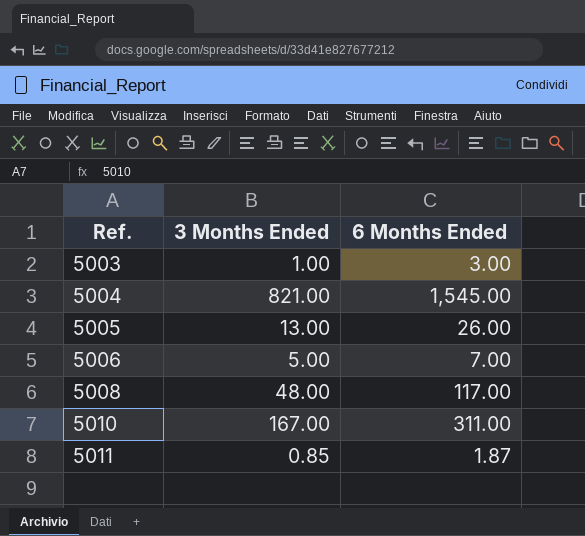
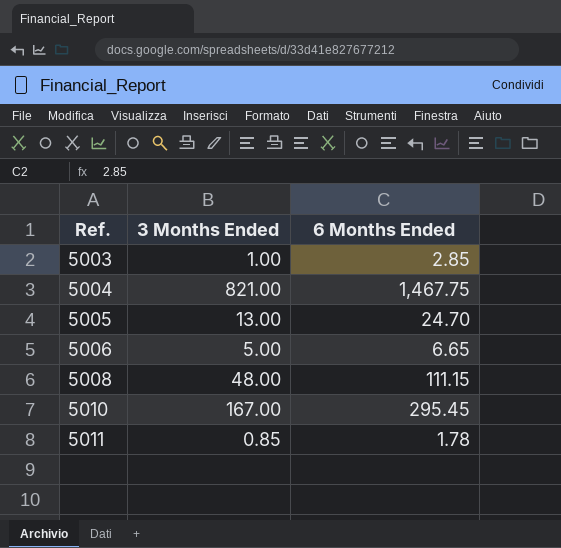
5003 | 6 Months Ended: 3.00 -> 2.85
5004 | 6 Months Ended: 1,545.00 -> 1,467.75
5005 | 6 Months Ended: 26.00 -> 24.70
5006 | 6 Months Ended: 7.00 -> 6.65
5008 | 6 Months Ended: 117.00 -> 111.15
5010 | 6 Months Ended: 311.00 -> 295.45
5011 | 6 Months Ended: 1.87 -> 1.78

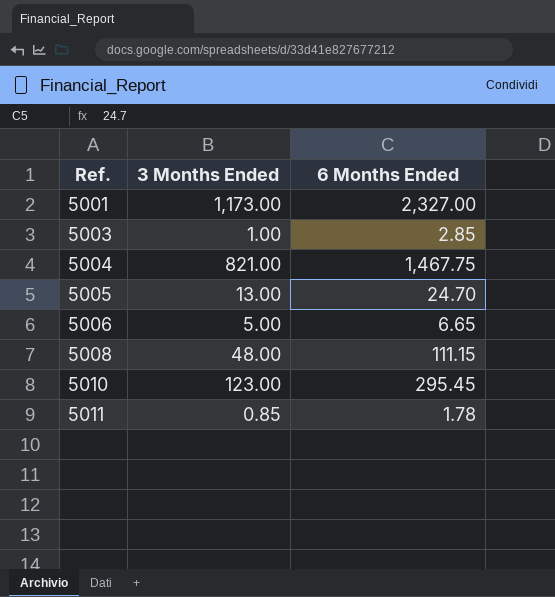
row 5001: none -> 1,173.00 | 2,327.00
5010 | 3 Months Ended: 167.00 -> 123.00

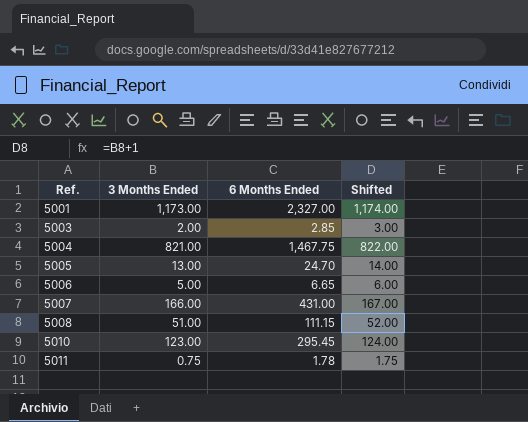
column Shifted | formula: none -> [3 Months Ended] + 1
5003 | 3 Months Ended: 1.00 -> 2.00
row 5007: none -> 166.00 | 431.00 | 167.00
5008 | 3 Months Ended: 48.00 -> 51.00
5011 | 3 Months Ended: 0.85 -> 0.75

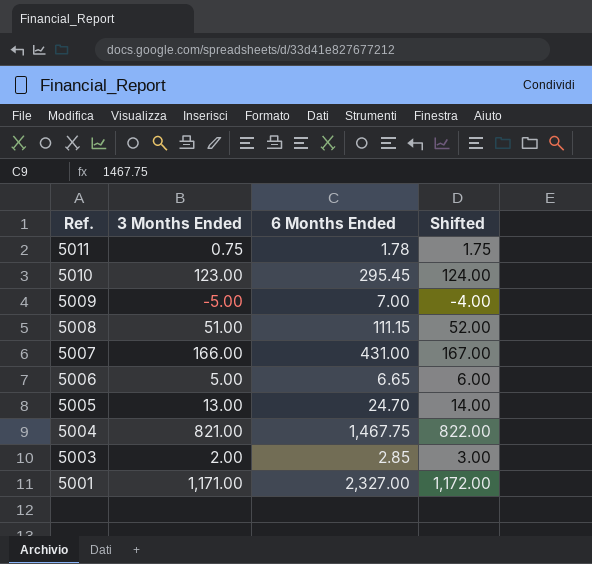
row order: Ref. ascending -> Ref. descending
row 5009: none -> -5.00 | 7.00 | -4.00
5001 | 3 Months Ended: 1,173.00 -> 1,171.00
5001 | Shifted: 1,174.00 -> 1,172.00

